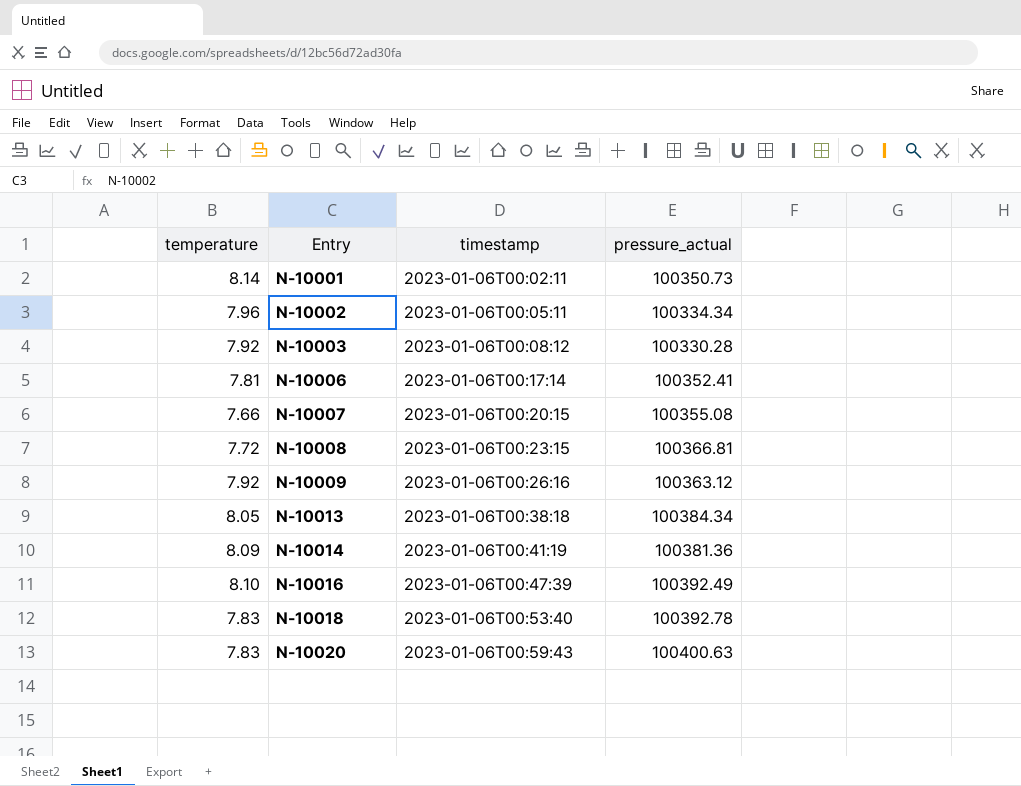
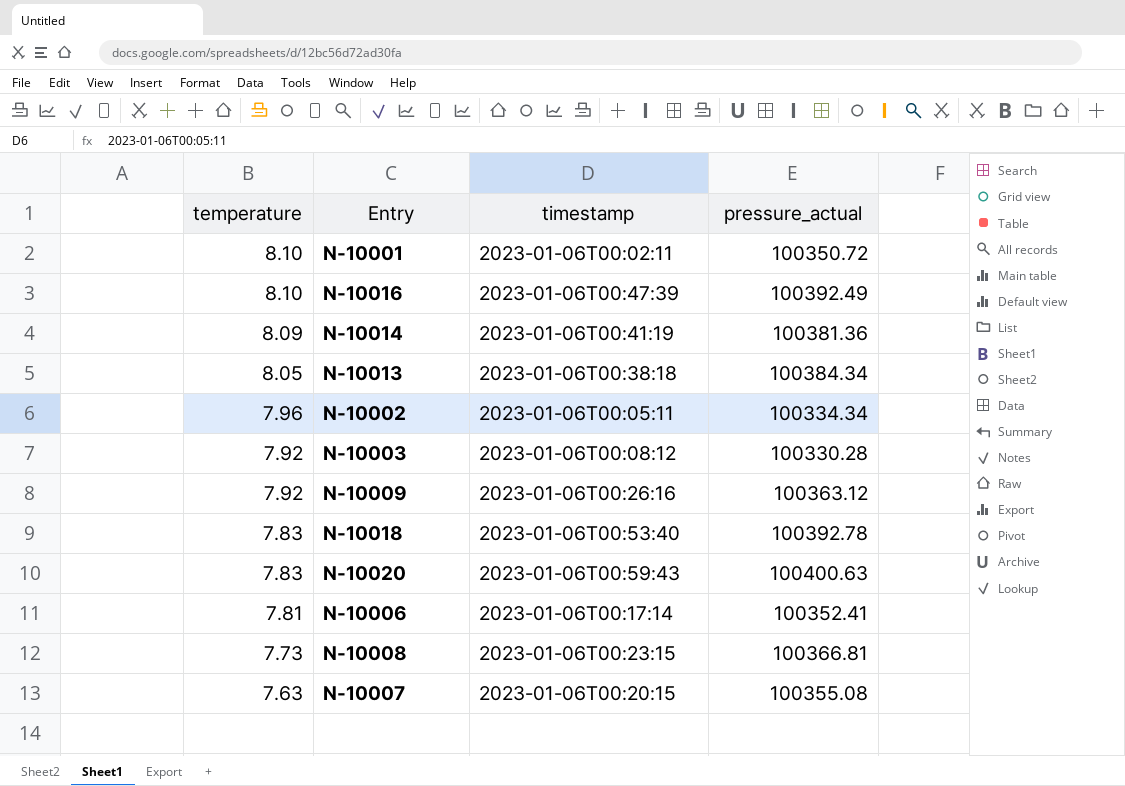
row order: Entry ascending -> temperature descending
N-10001 | temperature: 8.14 -> 8.10
N-10001 | pressure_actual: 100350.73 -> 100350.72
N-10008 | temperature: 7.72 -> 7.73
N-10007 | temperature: 7.66 -> 7.63

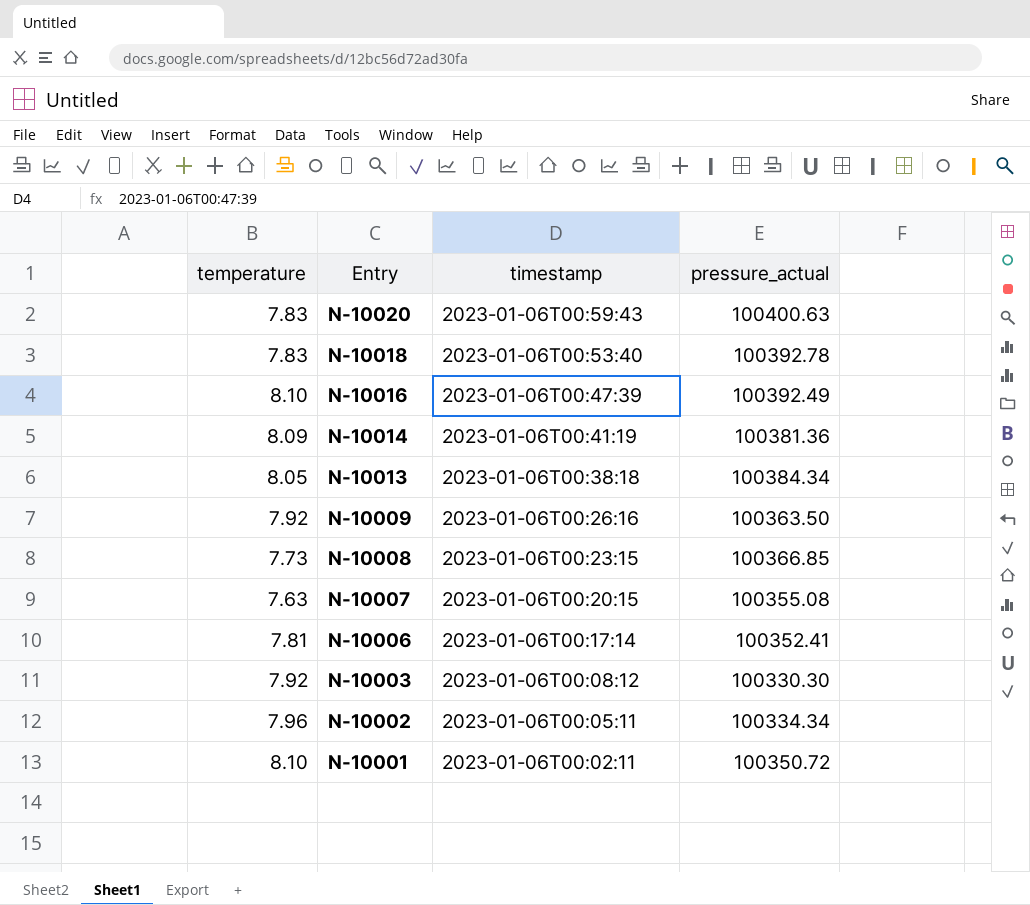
row order: temperature descending -> Entry descending
N-10009 | pressure_actual: 100363.12 -> 100363.50
N-10008 | pressure_actual: 100366.81 -> 100366.85
N-10003 | pressure_actual: 100330.28 -> 100330.30

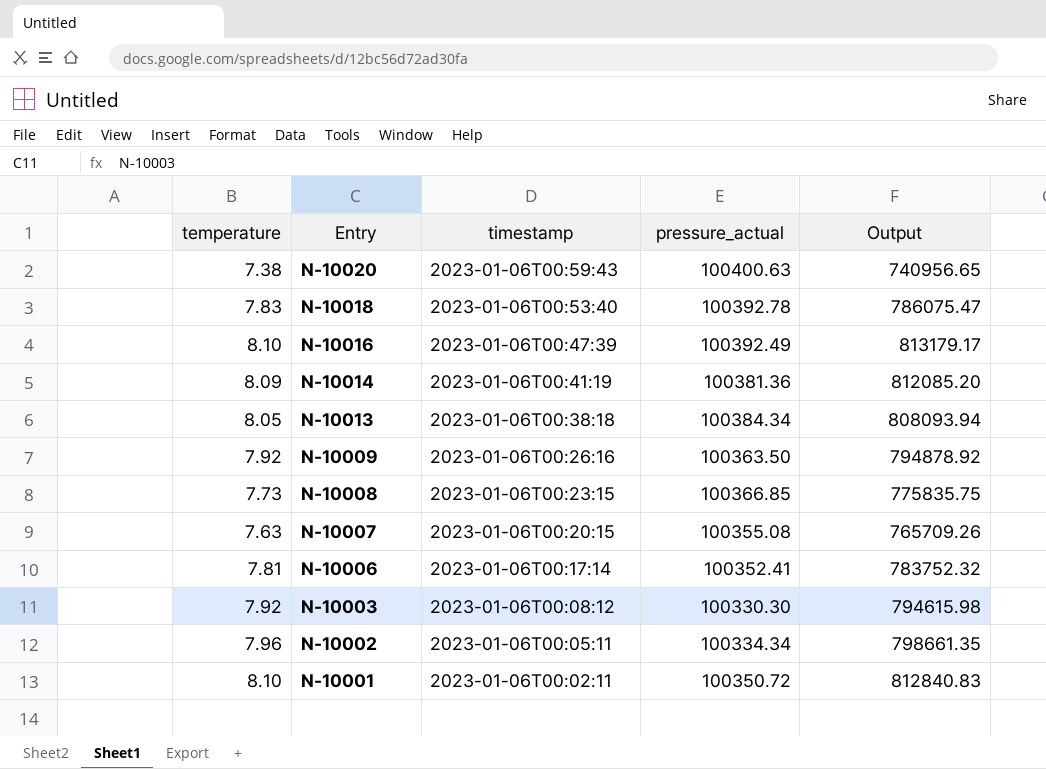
column Output | formula: none -> [temperature] * [pressure_actual]
N-10020 | temperature: 7.83 -> 7.38

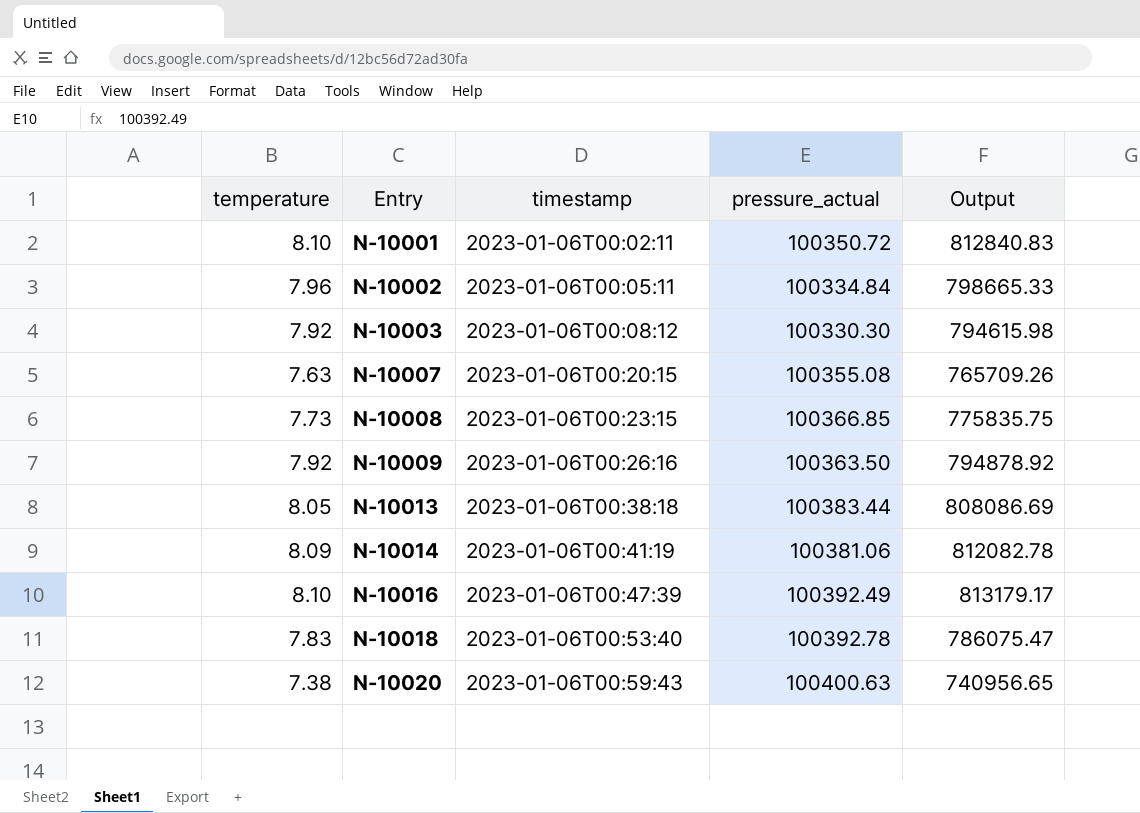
row order: Entry descending -> Entry ascending
row N-10006: 7.81 | 2023-01-06T00:17:14 | 100352.41 | 783752.32 -> none
N-10002 | pressure_actual: 100334.34 -> 100334.84
N-10002 | Output: 798661.35 -> 798665.33
N-10013 | pressure_actual: 100384.34 -> 100383.44
N-10013 | Output: 808093.94 -> 808086.69
N-10014 | pressure_actual: 100381.36 -> 100381.06
N-10014 | Output: 812085.20 -> 812082.78

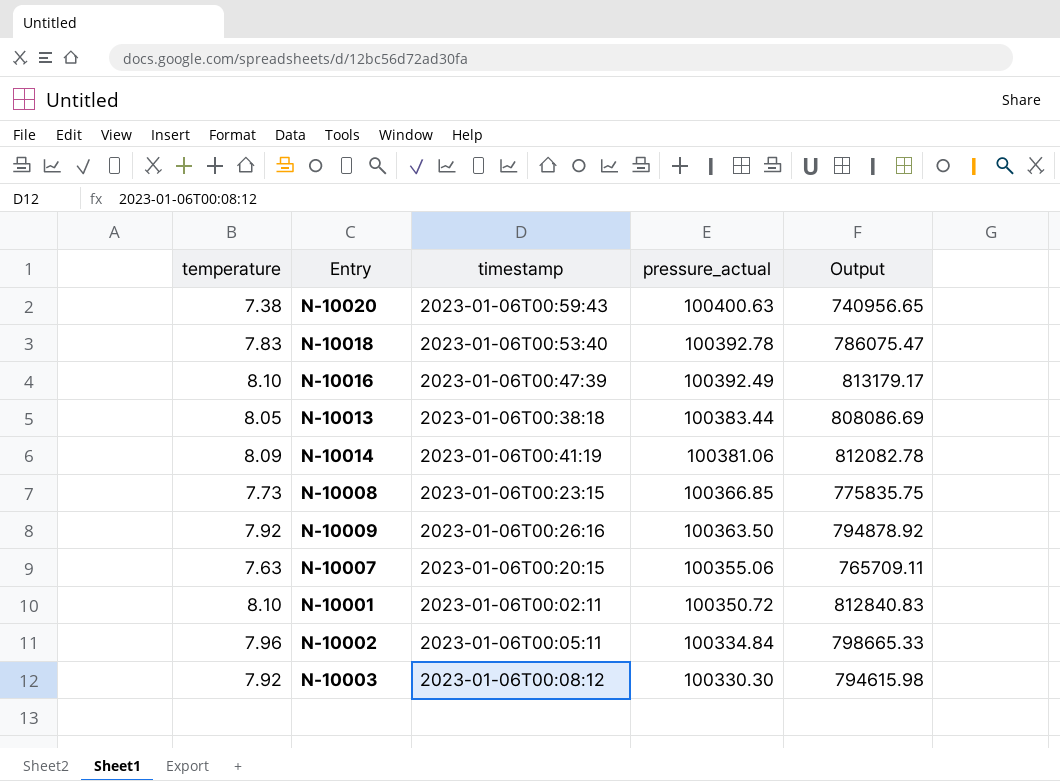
row order: Entry ascending -> pressure_actual descending
N-10007 | pressure_actual: 100355.08 -> 100355.06
N-10007 | Output: 765709.26 -> 765709.11

